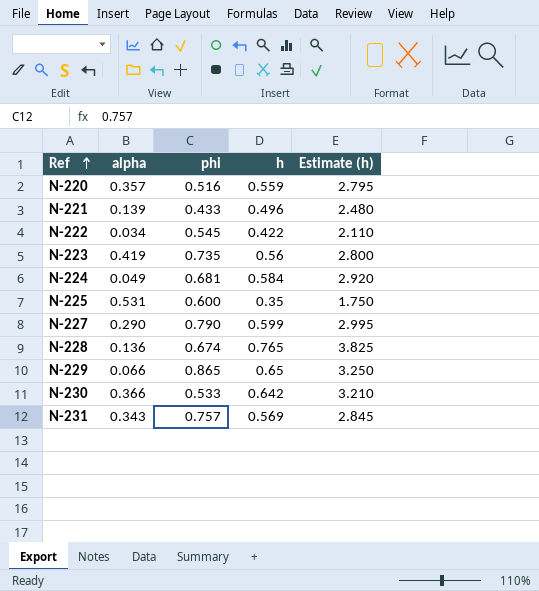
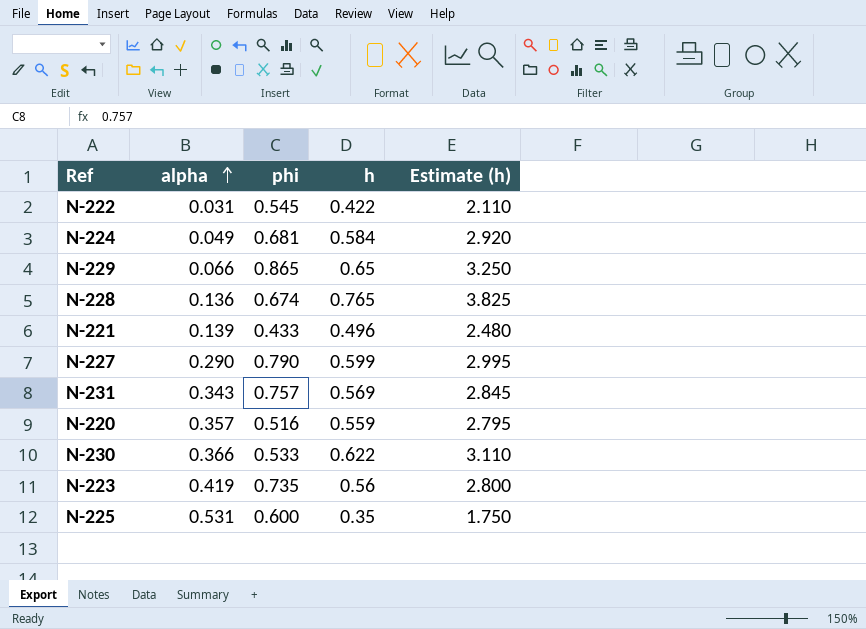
row order: Ref ascending -> alpha ascending
N-222 | alpha: 0.034 -> 0.031
N-230 | h: 0.642 -> 0.622
N-230 | Estimate (h): 3.210 -> 3.110

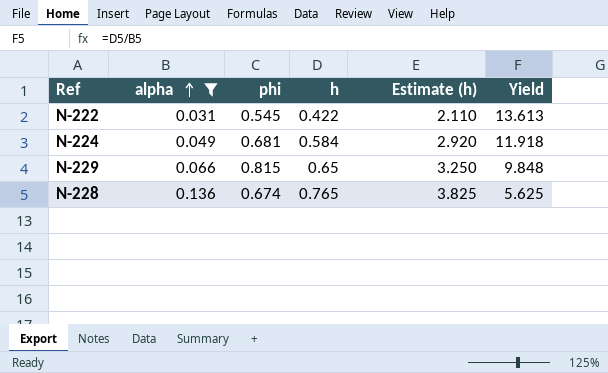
filter: none -> alpha <= 0.136
column Yield | formula: none -> [h] / [alpha]
N-229 | phi: 0.865 -> 0.815

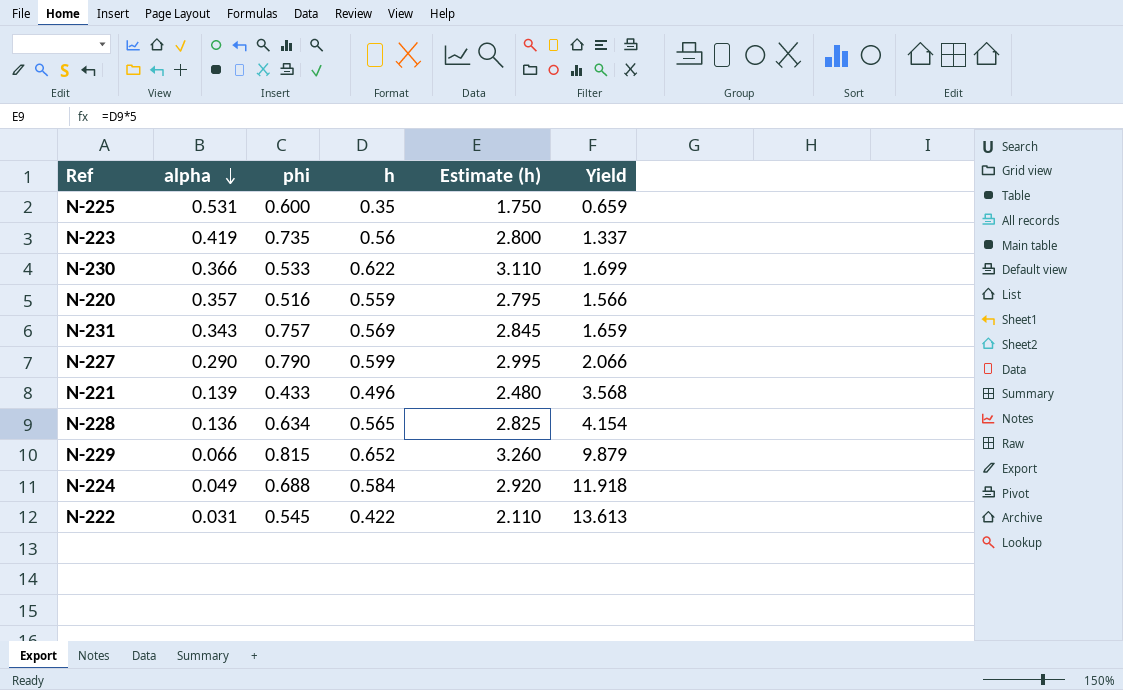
filter: alpha <= 0.136 -> none
row order: alpha ascending -> alpha descending
N-228 | phi: 0.674 -> 0.634
N-228 | h: 0.765 -> 0.565
N-228 | Estimate (h): 3.825 -> 2.825
N-228 | Yield: 5.625 -> 4.154
N-229 | h: 0.65 -> 0.652
N-229 | Estimate (h): 3.250 -> 3.260
N-229 | Yield: 9.848 -> 9.879
N-224 | phi: 0.681 -> 0.688

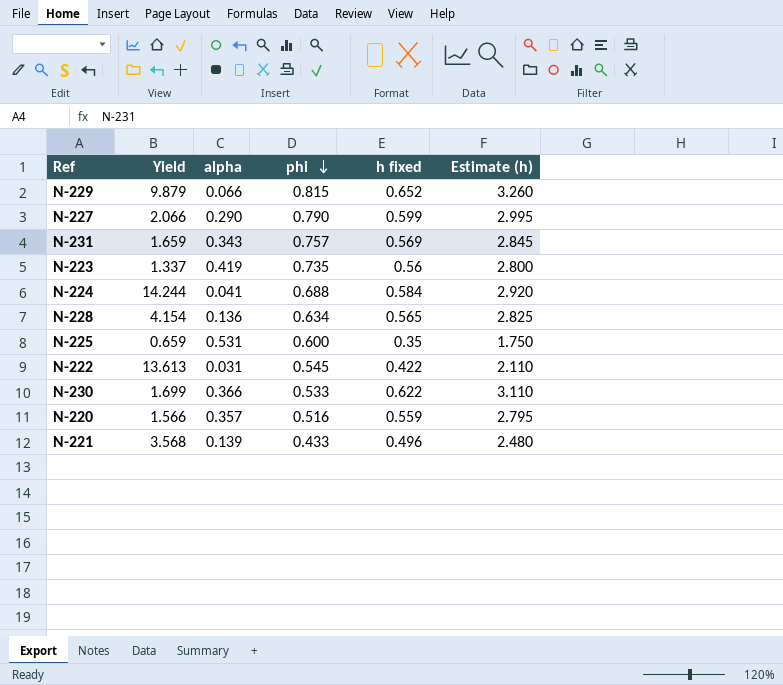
row order: alpha descending -> phi descending
column Yield | position: 6 -> 2
column name: h -> h fixed
N-224 | Yield: 11.918 -> 14.244
N-224 | alpha: 0.049 -> 0.041

